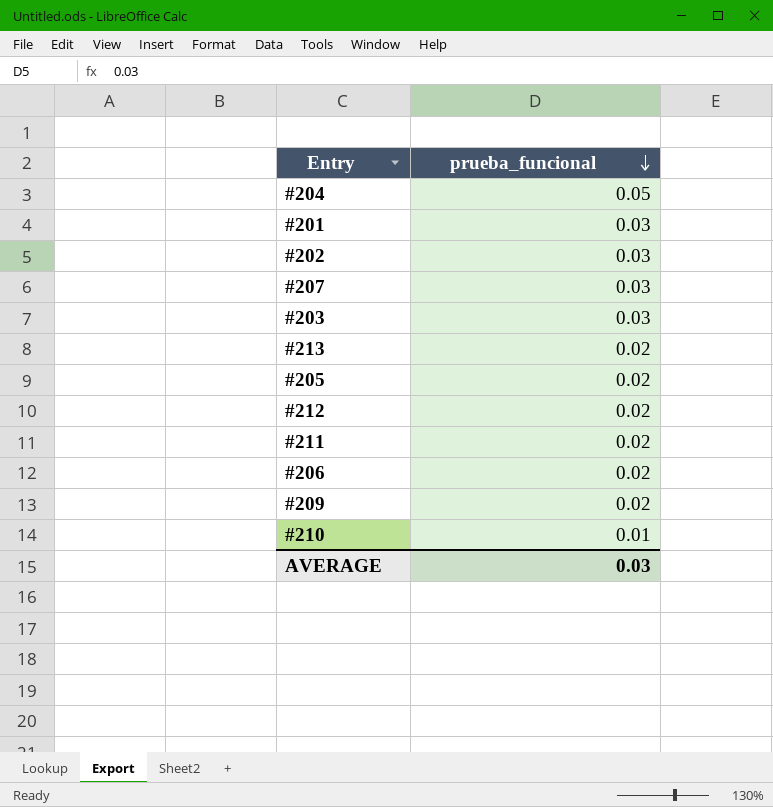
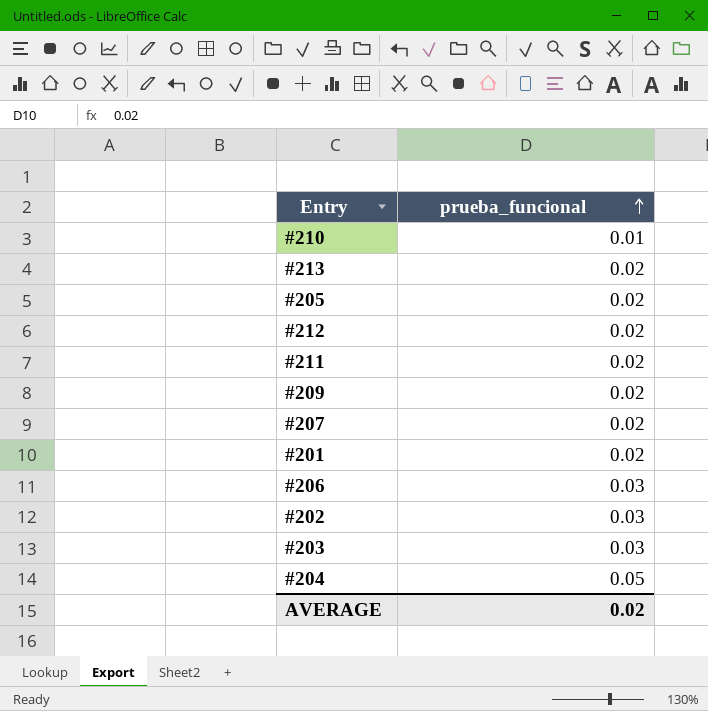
row order: prueba_funcional descending -> prueba_funcional ascending
#207 | prueba_funcional: 0.03 -> 0.02
#201 | prueba_funcional: 0.03 -> 0.02
#206 | prueba_funcional: 0.02 -> 0.03
AVERAGE | prueba_funcional: 0.03 -> 0.02

